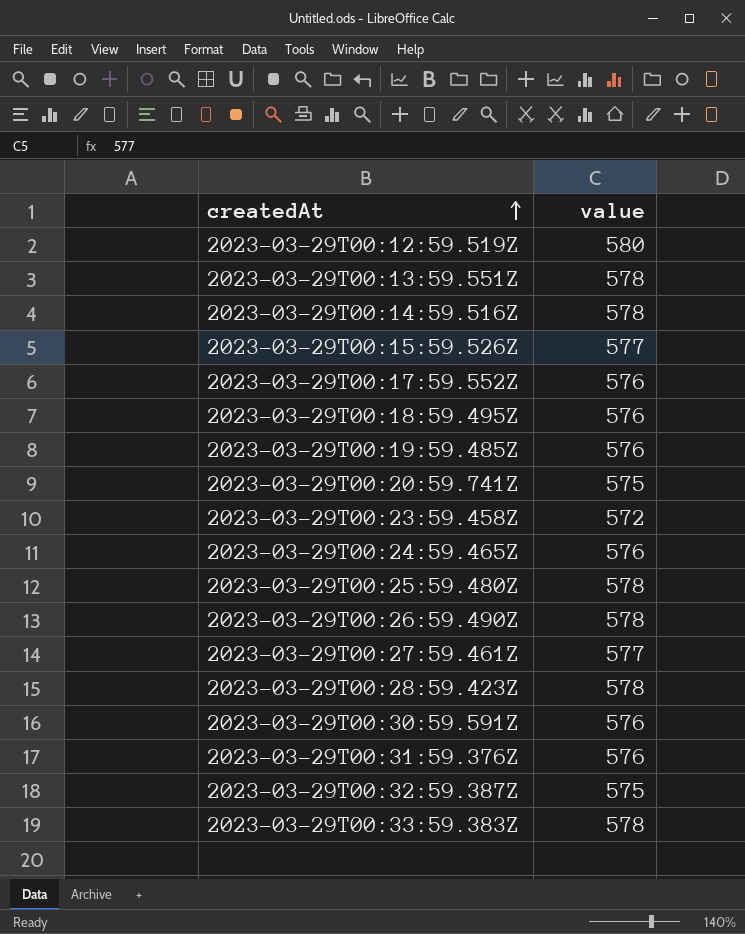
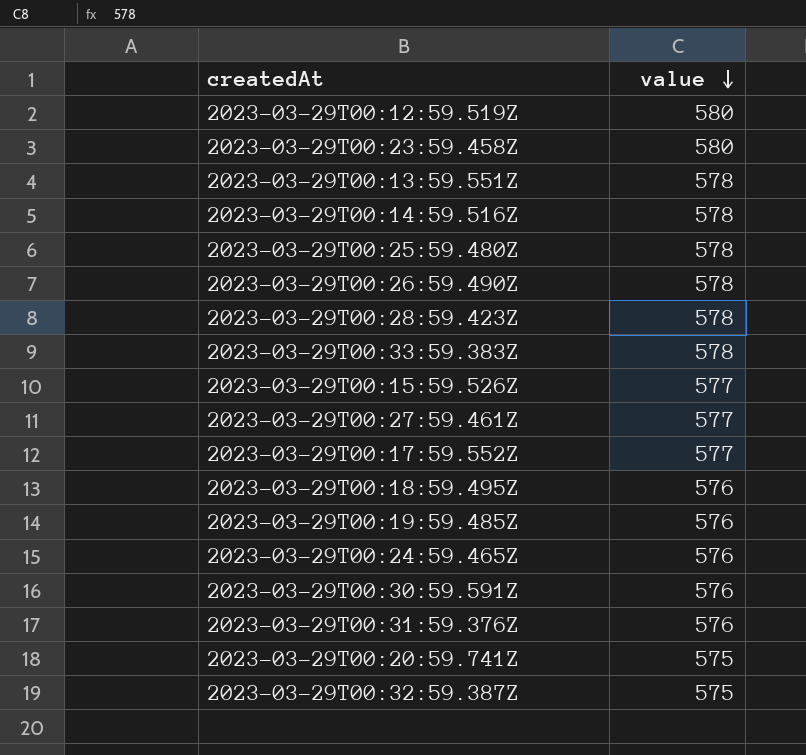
row order: createdAt ascending -> value descending
2023-03-29T00:23:59.458Z | value: 572 -> 580
2023-03-29T00:17:59.552Z | value: 576 -> 577

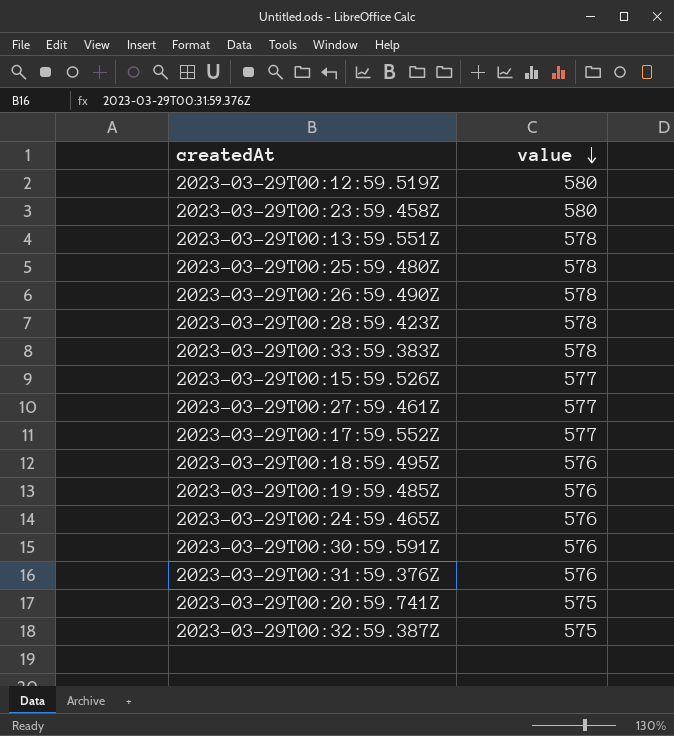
row 2023-03-29T00:14:59.516Z: 578 -> none

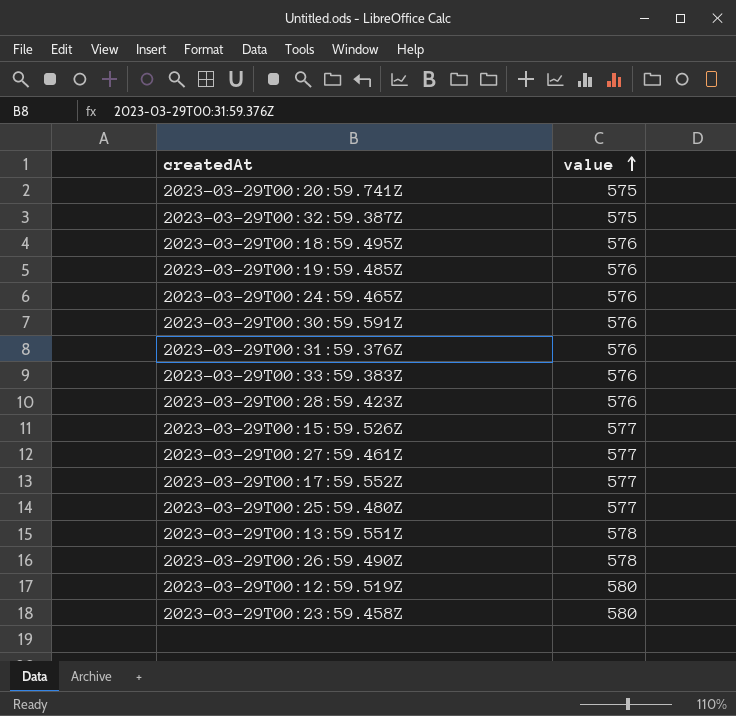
row order: value descending -> value ascending
2023-03-29T00:33:59.383Z | value: 578 -> 576
2023-03-29T00:28:59.423Z | value: 578 -> 576
2023-03-29T00:25:59.480Z | value: 578 -> 577

